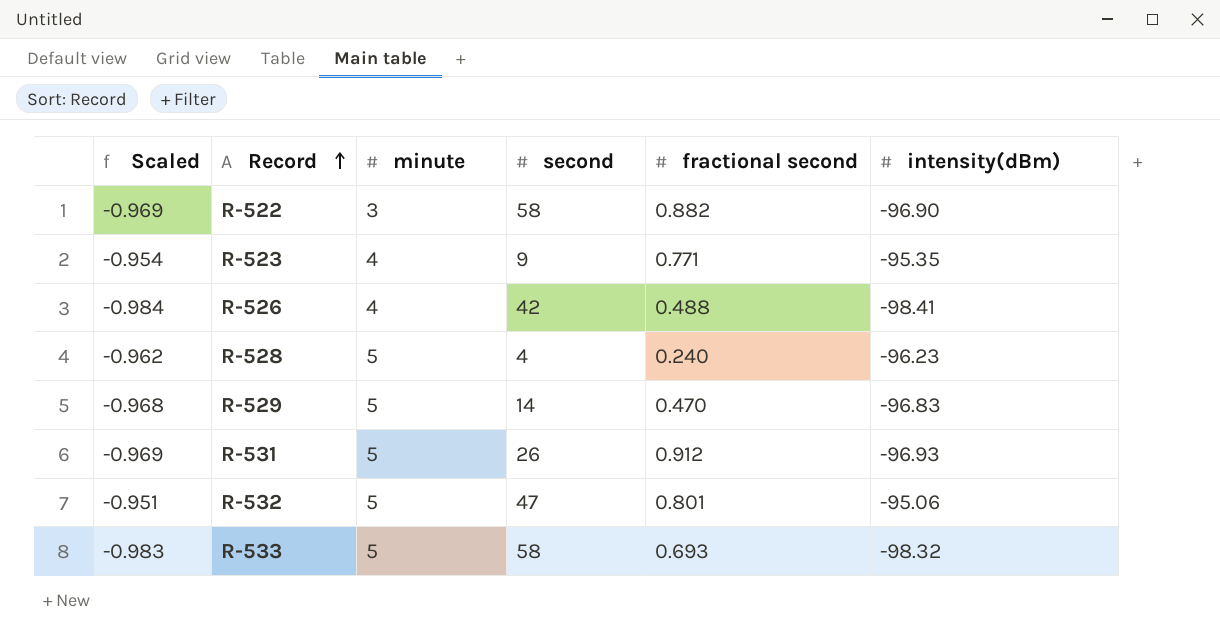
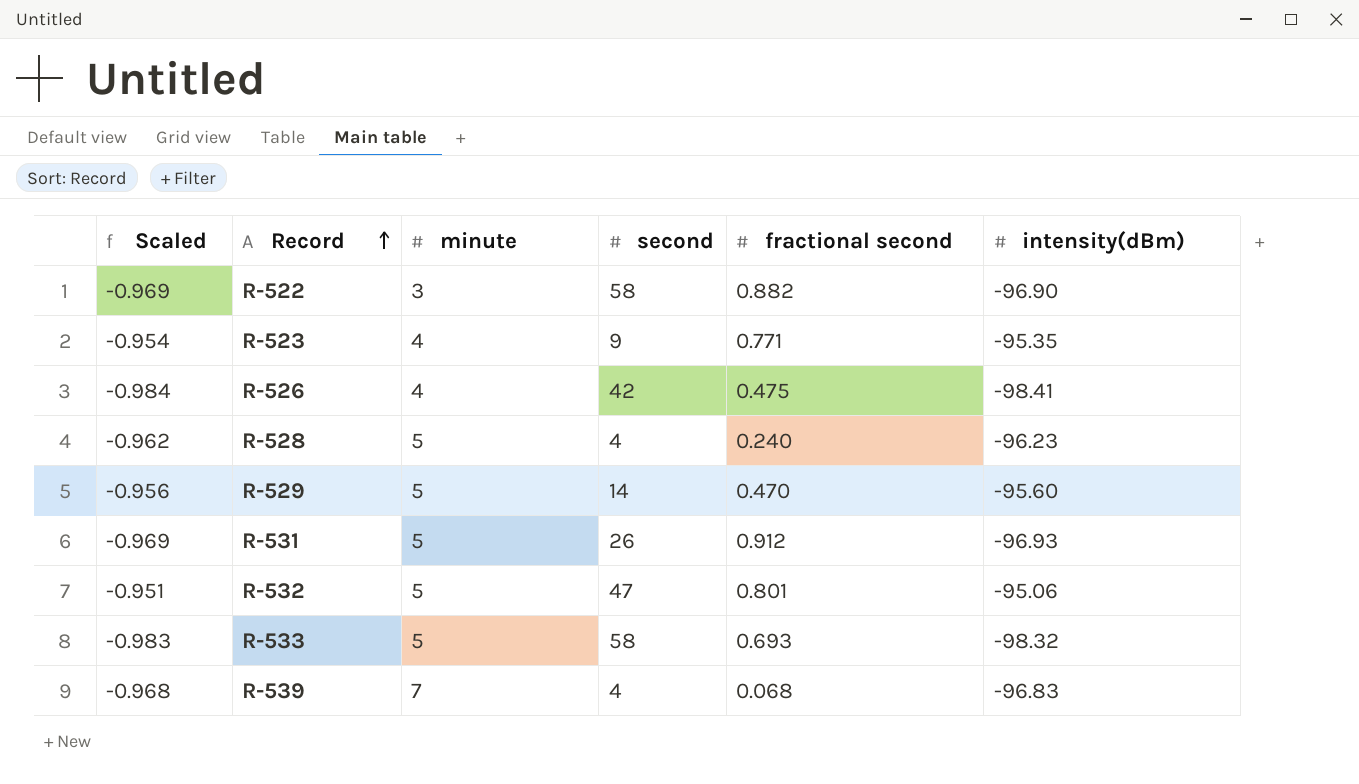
R-526 | fractional second: 0.488 -> 0.475
R-529 | Scaled: -0.968 -> -0.956
R-529 | intensity(dBm): -96.83 -> -95.60
row R-539: none -> -0.968 | 7 | 4 | 0.068 | -96.83

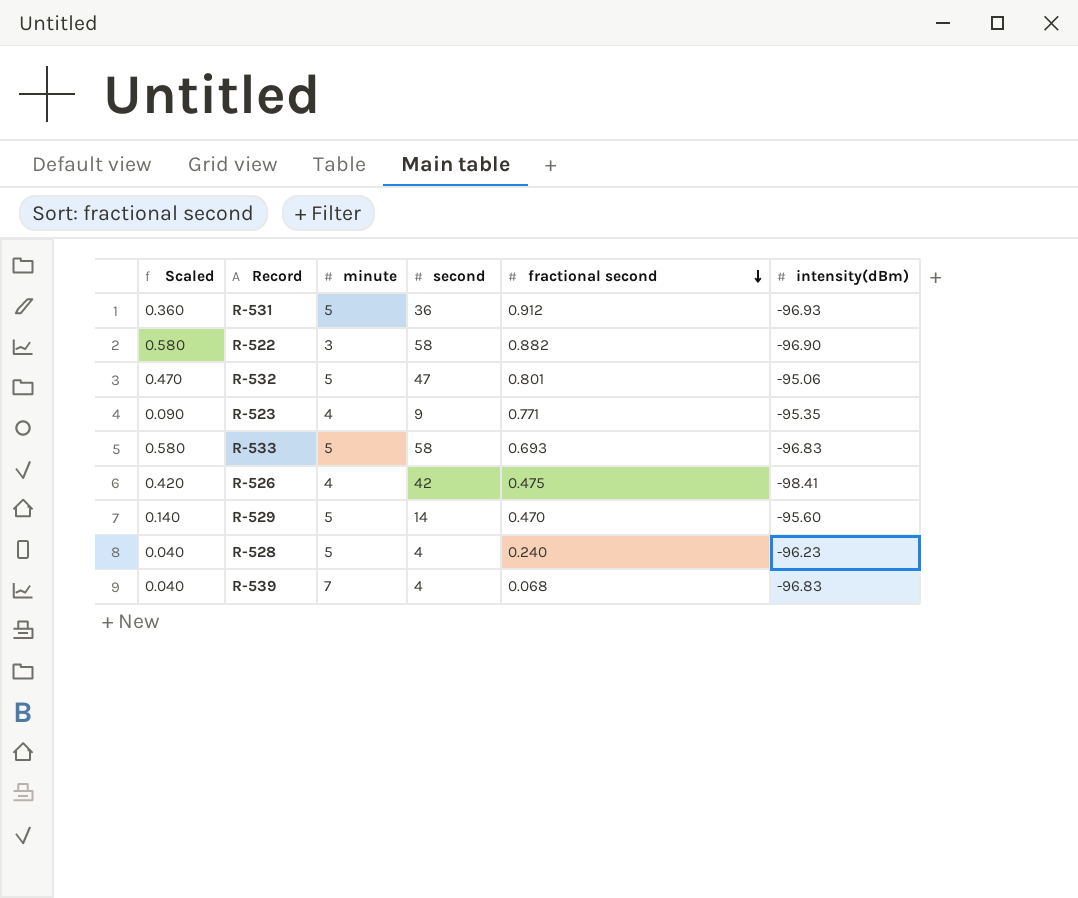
row order: Record ascending -> fractional second descending
column Scaled | formula: [intensity(dBm)] * 0.01 -> [second] * 0.01
R-531 | second: 26 -> 36
R-533 | intensity(dBm): -98.32 -> -96.83

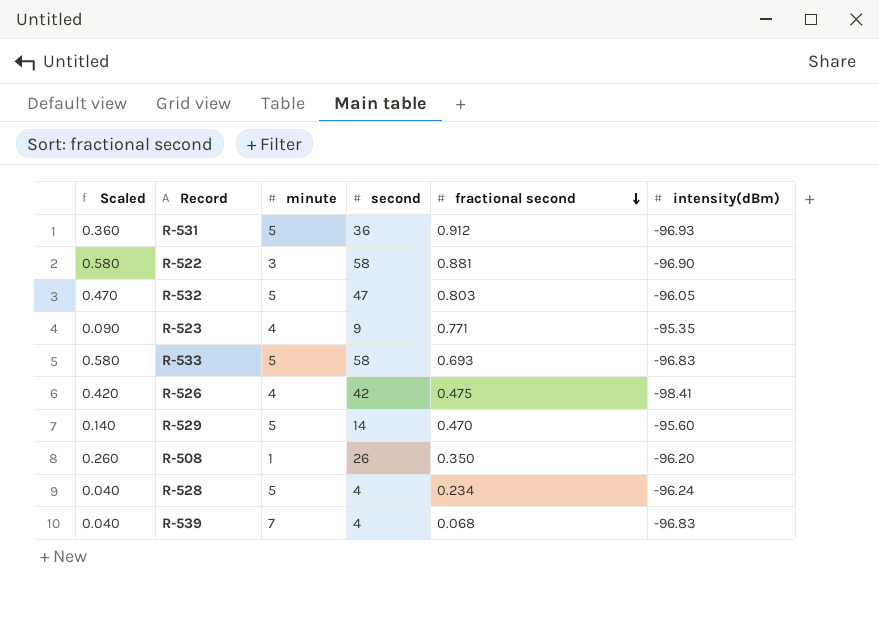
R-522 | fractional second: 0.882 -> 0.881
R-532 | fractional second: 0.801 -> 0.803
R-532 | intensity(dBm): -95.06 -> -96.05
row R-508: none -> 0.260 | 1 | 26 | 0.350 | -96.20
R-528 | fractional second: 0.240 -> 0.234
R-528 | intensity(dBm): -96.23 -> -96.24

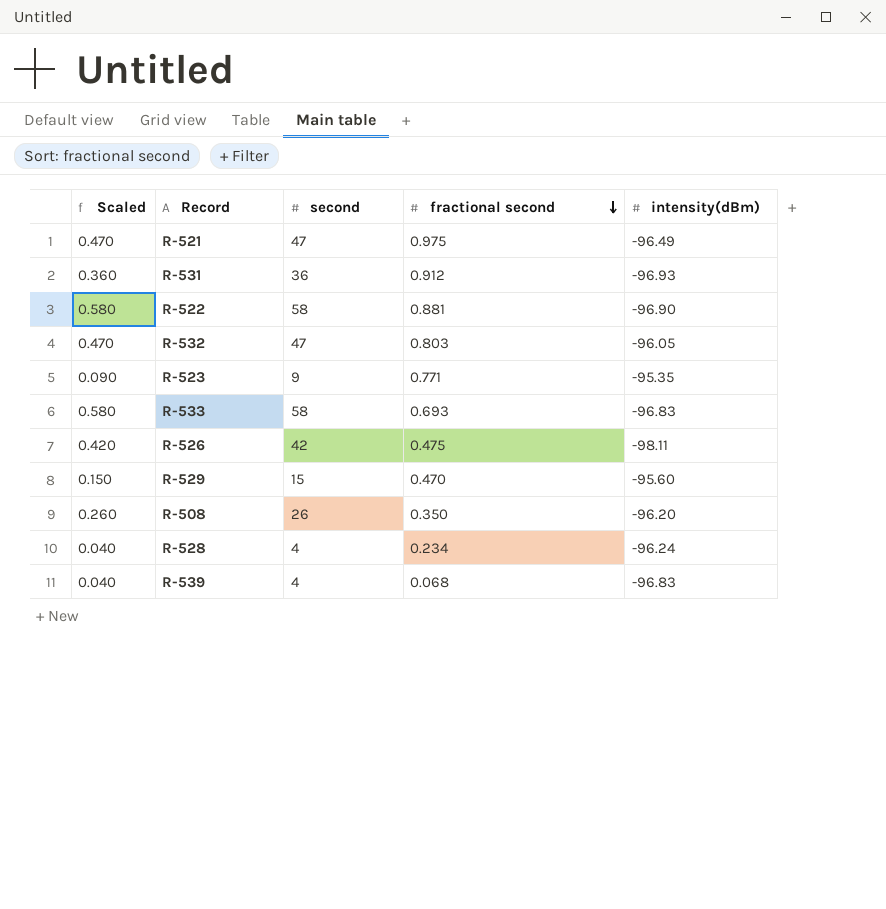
column minute | position: 3 -> none
row R-521: none -> 0.470 | 47 | 0.975 | -96.49
R-526 | intensity(dBm): -98.41 -> -98.11
R-529 | Scaled: 0.140 -> 0.150
R-529 | second: 14 -> 15

